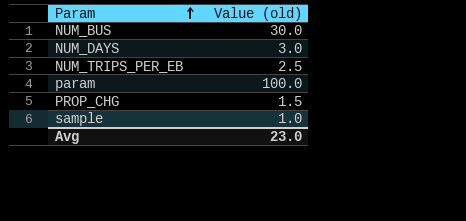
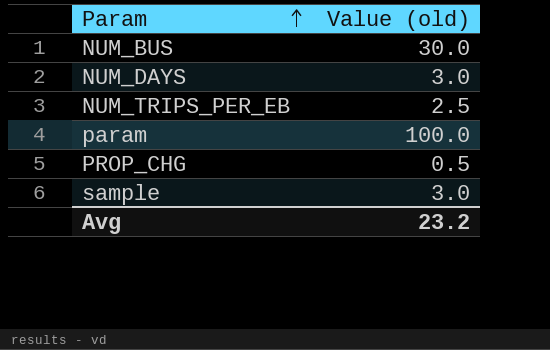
PROP_CHG | Value (old): 1.5 -> 0.5
sample | Value (old): 1.0 -> 3.0
Avg | Value (old): 23.0 -> 23.2

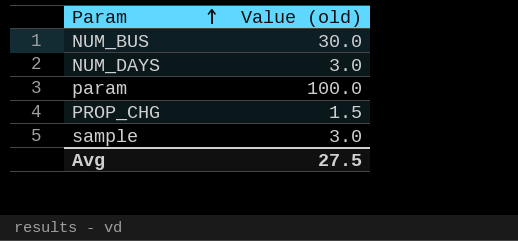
row NUM_TRIPS_PER_EB: 2.5 -> none
PROP_CHG | Value (old): 0.5 -> 1.5
Avg | Value (old): 23.2 -> 27.5

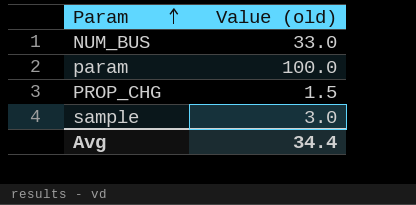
row NUM_DAYS: 3.0 -> none
NUM_BUS | Value (old): 30.0 -> 33.0
Avg | Value (old): 27.5 -> 34.4

